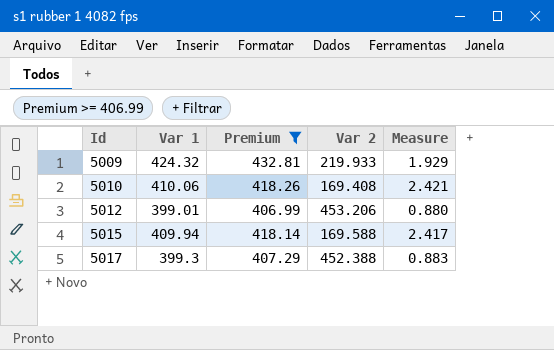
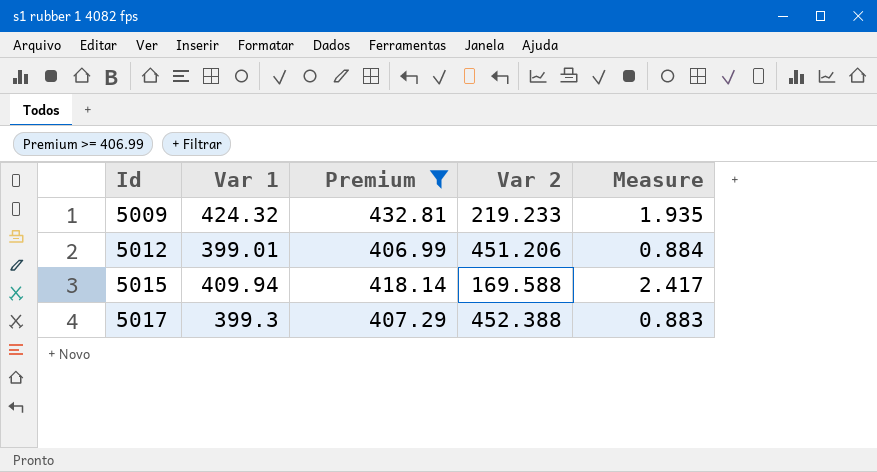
row 5010: 410.06 | 418.26 | 169.408 | 2.421 -> none
5009 | Var 2: 219.933 -> 219.233
5009 | Measure: 1.929 -> 1.935
5012 | Var 2: 453.206 -> 451.206
5012 | Measure: 0.880 -> 0.884

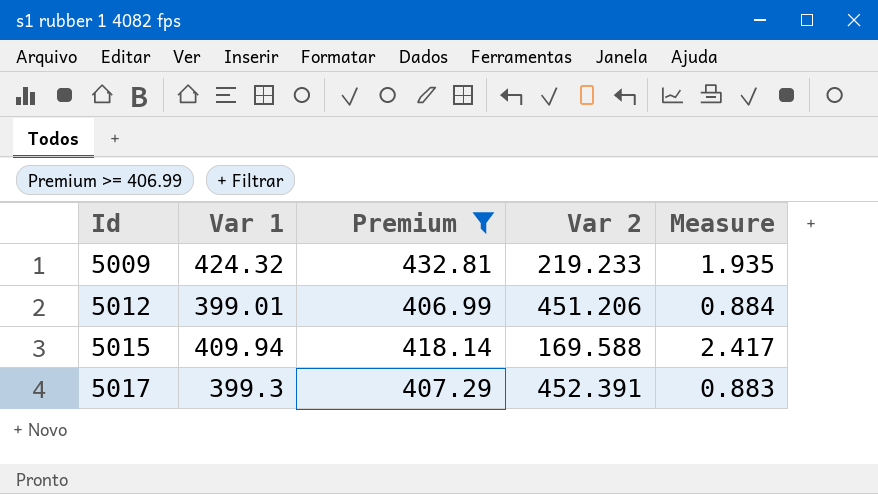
5017 | Var 2: 452.388 -> 452.391

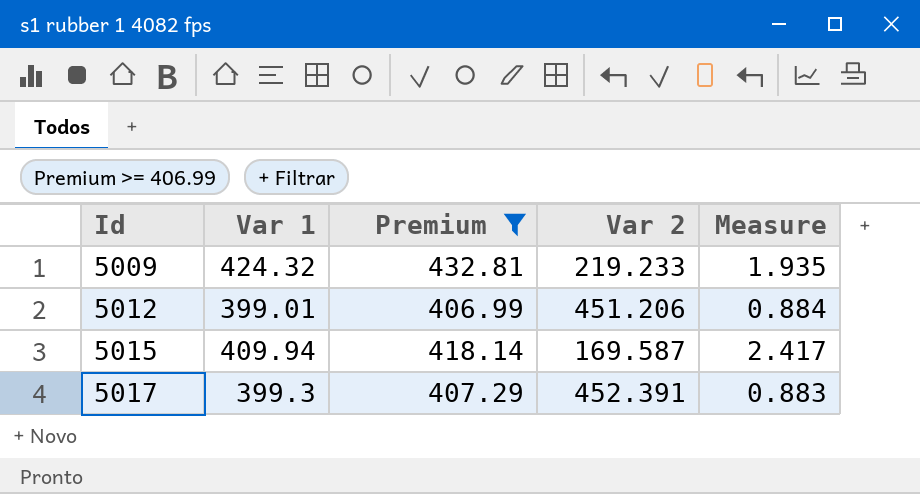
5015 | Var 2: 169.588 -> 169.587

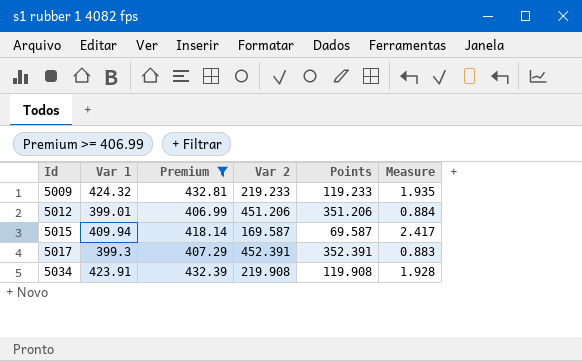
column Points | formula: none -> [Var 2] - 100
row 5034: none -> 423.91 | 432.39 | 219.908 | 119.908 | 1.928

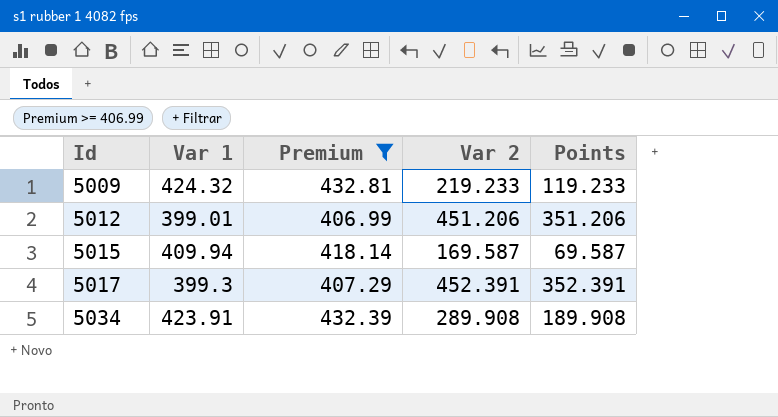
column Measure | formula: [Var 1] / [Var 2] -> none
5034 | Var 2: 219.908 -> 289.908
5034 | Points: 119.908 -> 189.908

